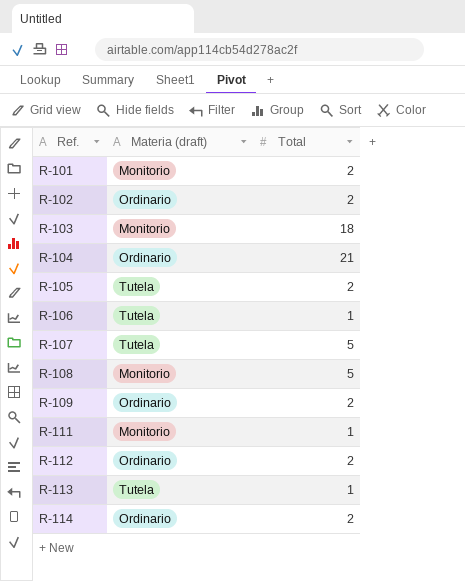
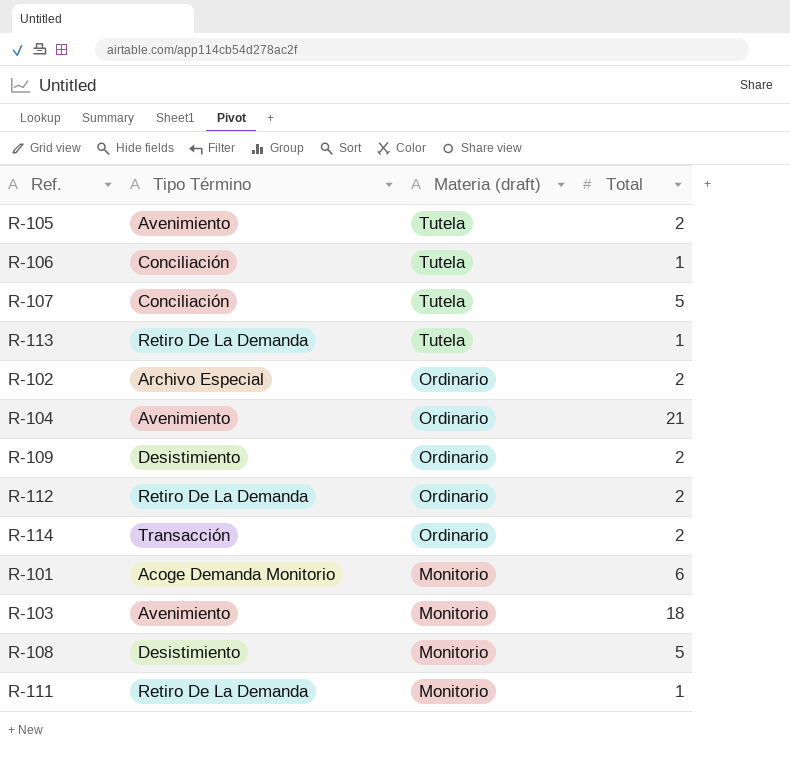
row order: Ref. ascending -> Materia (draft) descending
column Tipo Término | position: none -> 2
R-101 | Total: 2 -> 6

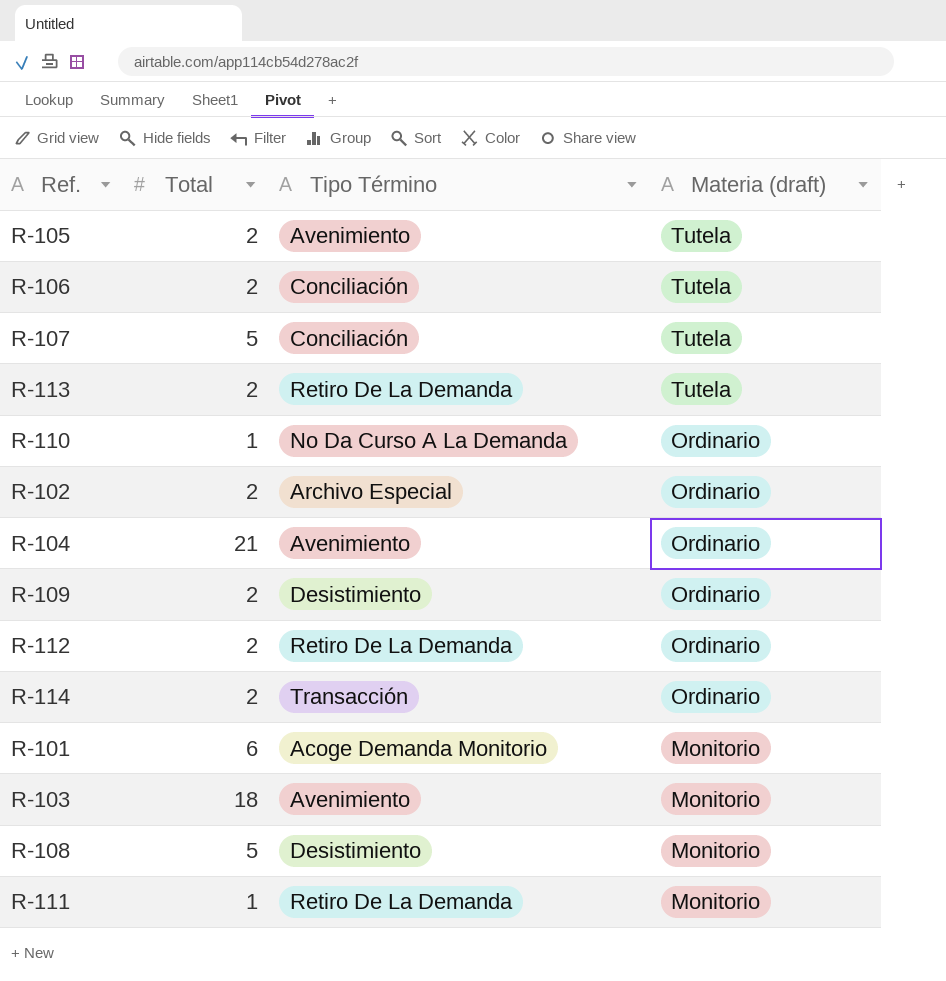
column Total | position: 4 -> 2
R-106 | Total: 1 -> 2
R-113 | Total: 1 -> 2
row R-110: none -> 1 | No Da Curso A La Demanda | Ordinario

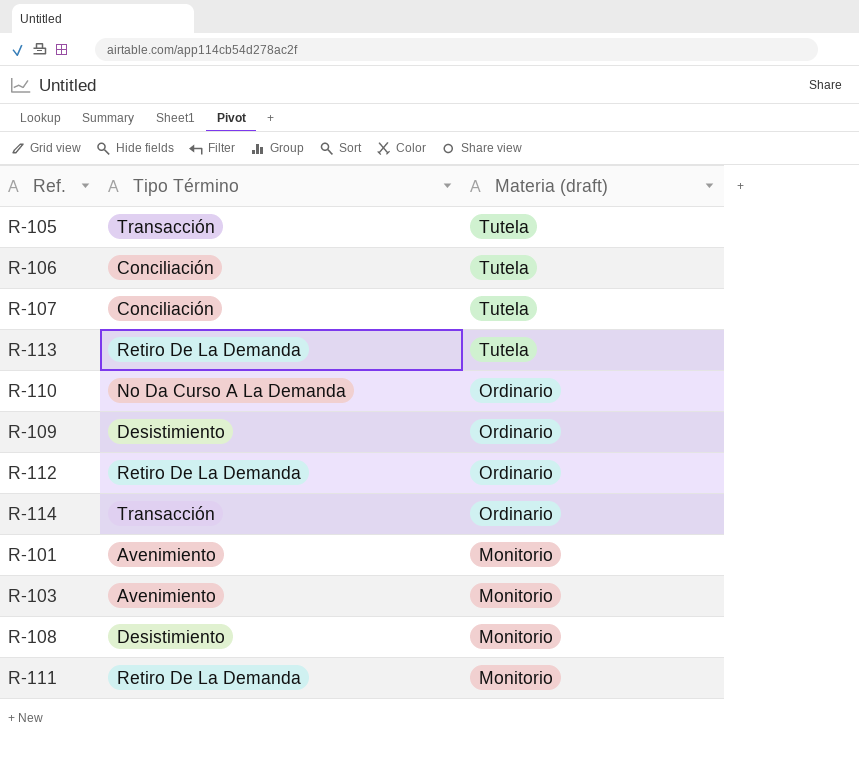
column Total | position: 2 -> none
row R-102: 2 | Archivo Especial | Ordinario -> none
row R-104: 21 | Avenimiento | Ordinario -> none
R-105 | Tipo Término: Avenimiento -> Transacción
R-101 | Tipo Término: Acoge Demanda Monitorio -> Avenimiento

